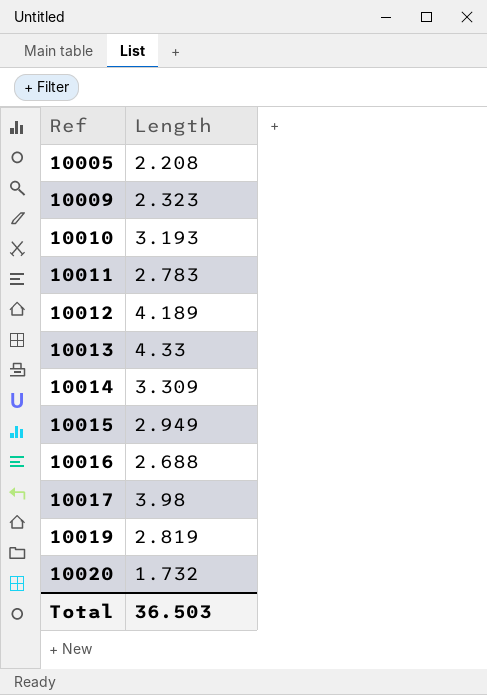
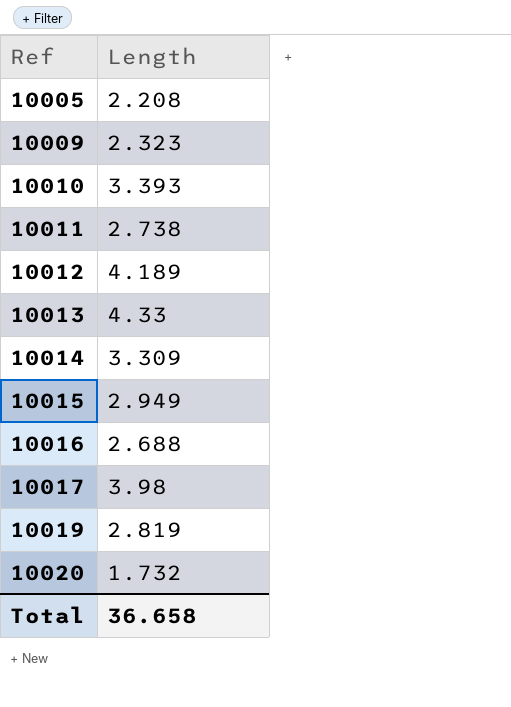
10010 | Length: 3.193 -> 3.393
10011 | Length: 2.783 -> 2.738
Total | Length: 36.503 -> 36.658

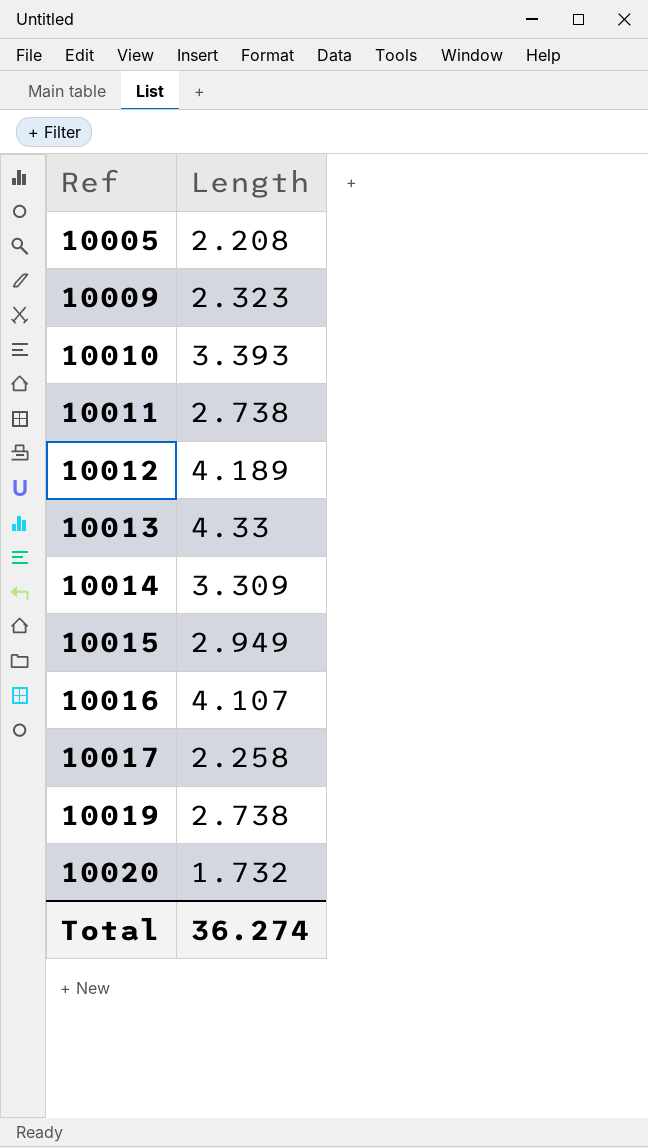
10016 | Length: 2.688 -> 4.107
10017 | Length: 3.98 -> 2.258
10019 | Length: 2.819 -> 2.738
Total | Length: 36.658 -> 36.274

